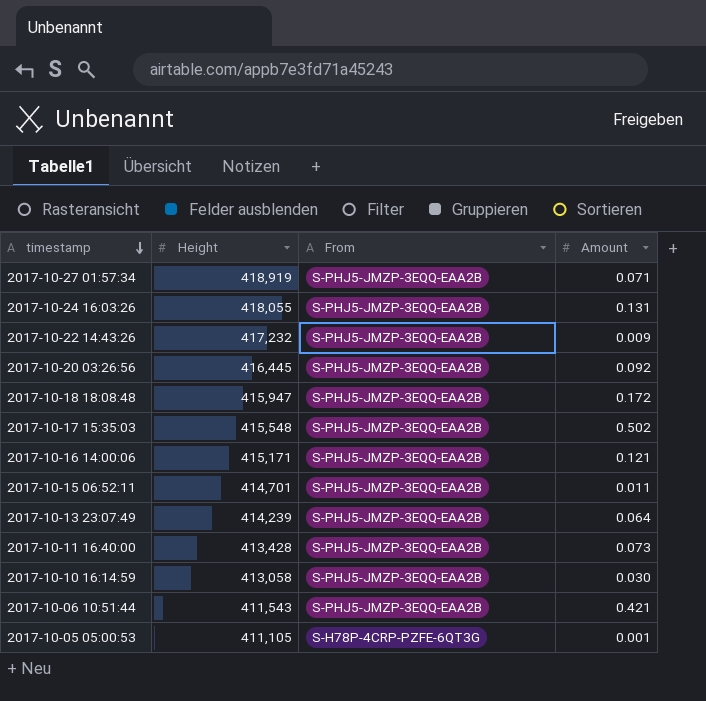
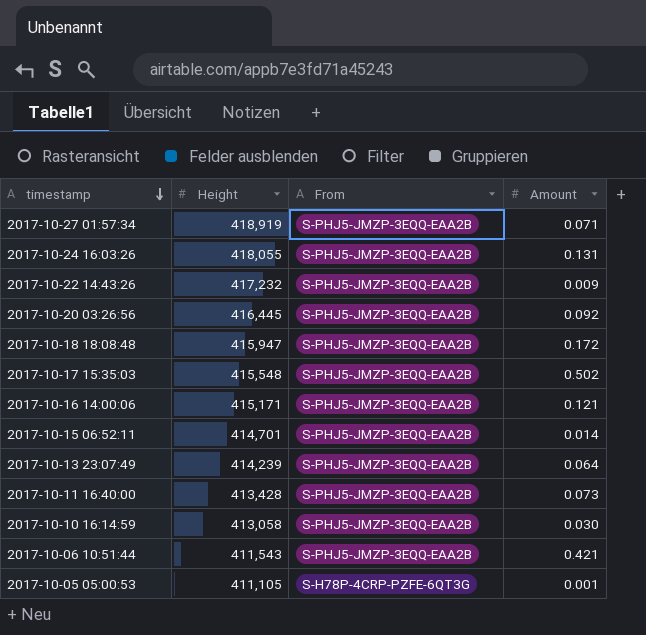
2017-10-15 06:52:11 | Amount: 0.011 -> 0.014

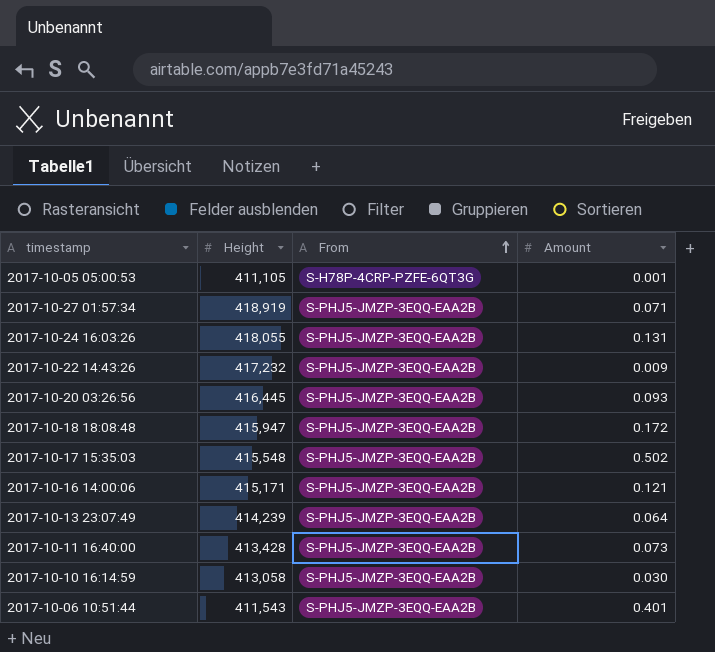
row order: timestamp descending -> From ascending
row 2017-10-15 06:52:11: 414,701 | S-PHJ5-JMZP-3EQQ-EAA2B | 0.014 -> none
2017-10-20 03:26:56 | Amount: 0.092 -> 0.093
2017-10-06 10:51:44 | Amount: 0.421 -> 0.401

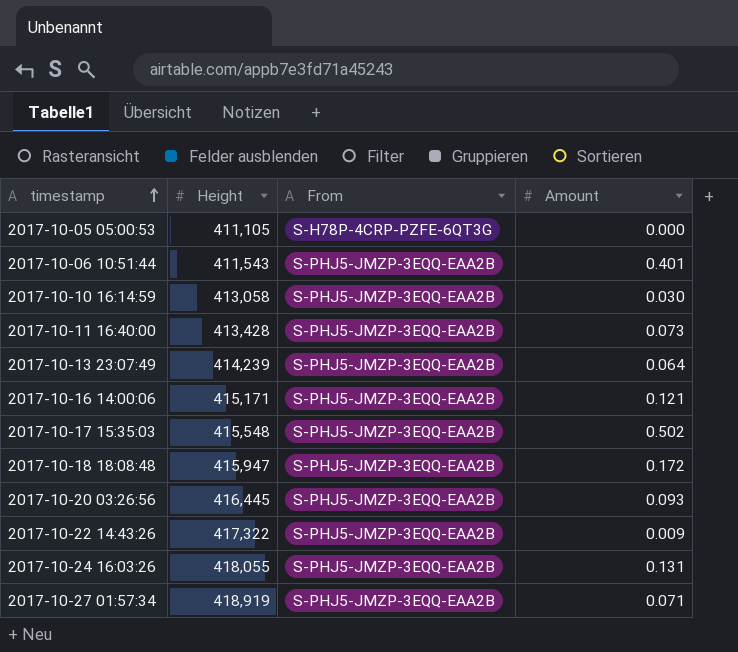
row order: From ascending -> timestamp ascending
2017-10-05 05:00:53 | Amount: 0.001 -> 0.000
2017-10-22 14:43:26 | Height: 417,232 -> 417,322

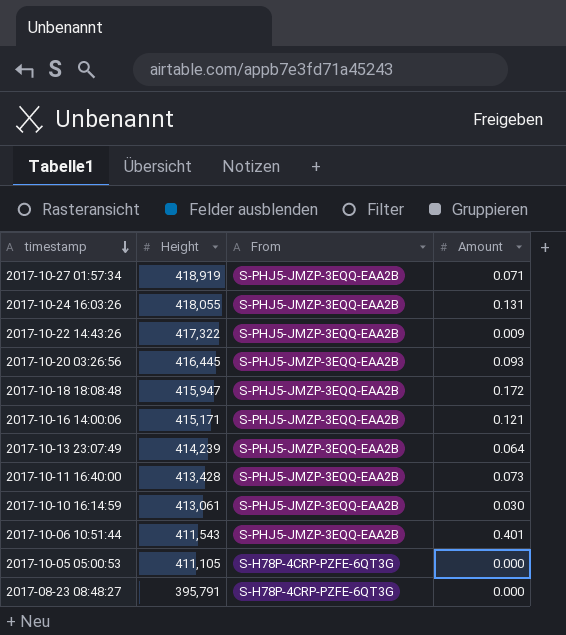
row order: timestamp ascending -> timestamp descending
row 2017-10-17 15:35:03: 415,548 | S-PHJ5-JMZP-3EQQ-EAA2B | 0.502 -> none
2017-10-10 16:14:59 | Height: 413,058 -> 413,061
row 2017-08-23 08:48:27: none -> 395,791 | S-H78P-4CRP-PZFE-6QT3G | 0.000

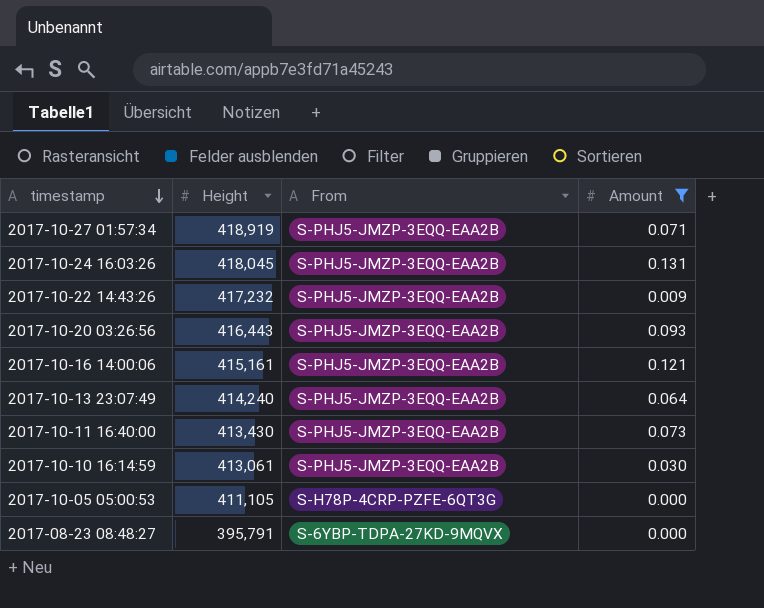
filter: none -> Amount <= 0.131
2017-10-24 16:03:26 | Height: 418,055 -> 418,045
2017-10-22 14:43:26 | Height: 417,322 -> 417,232
2017-10-20 03:26:56 | Height: 416,445 -> 416,443
2017-10-16 14:00:06 | Height: 415,171 -> 415,161
2017-10-13 23:07:49 | Height: 414,239 -> 414,240
2017-10-11 16:40:00 | Height: 413,428 -> 413,430
2017-08-23 08:48:27 | From: S-H78P-4CRP-PZFE-6QT3G -> S-6YBP-TDPA-27KD-9MQVX

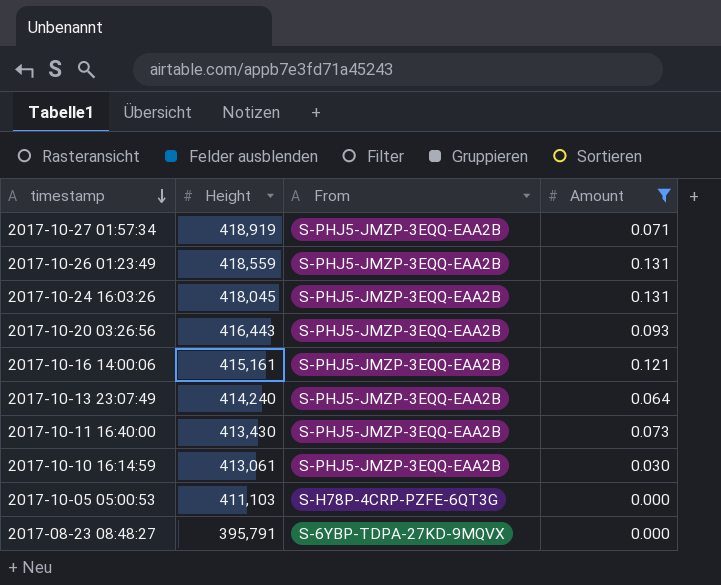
row 2017-10-22 14:43:26: 417,232 | S-PHJ5-JMZP-3EQQ-EAA2B | 0.009 -> none
row 2017-10-26 01:23:49: none -> 418,559 | S-PHJ5-JMZP-3EQQ-EAA2B | 0.131
2017-10-05 05:00:53 | Height: 411,105 -> 411,103

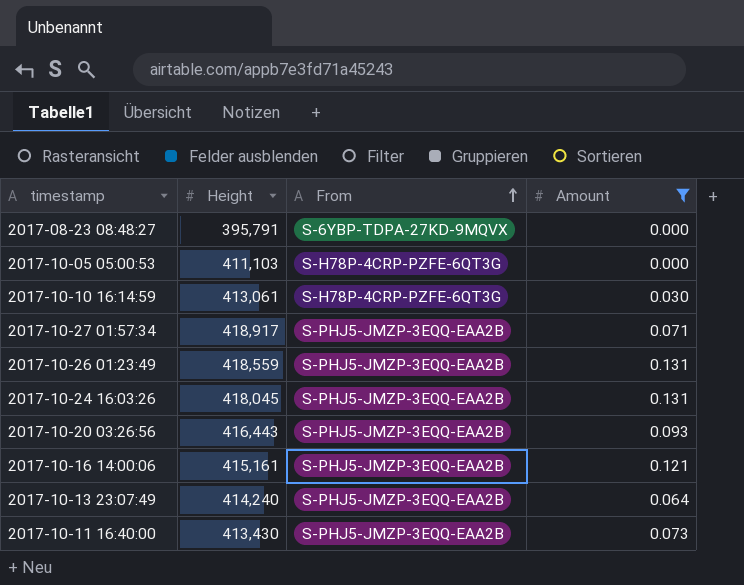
row order: timestamp descending -> From ascending
2017-10-10 16:14:59 | From: S-PHJ5-JMZP-3EQQ-EAA2B -> S-H78P-4CRP-PZFE-6QT3G
2017-10-27 01:57:34 | Height: 418,919 -> 418,917

